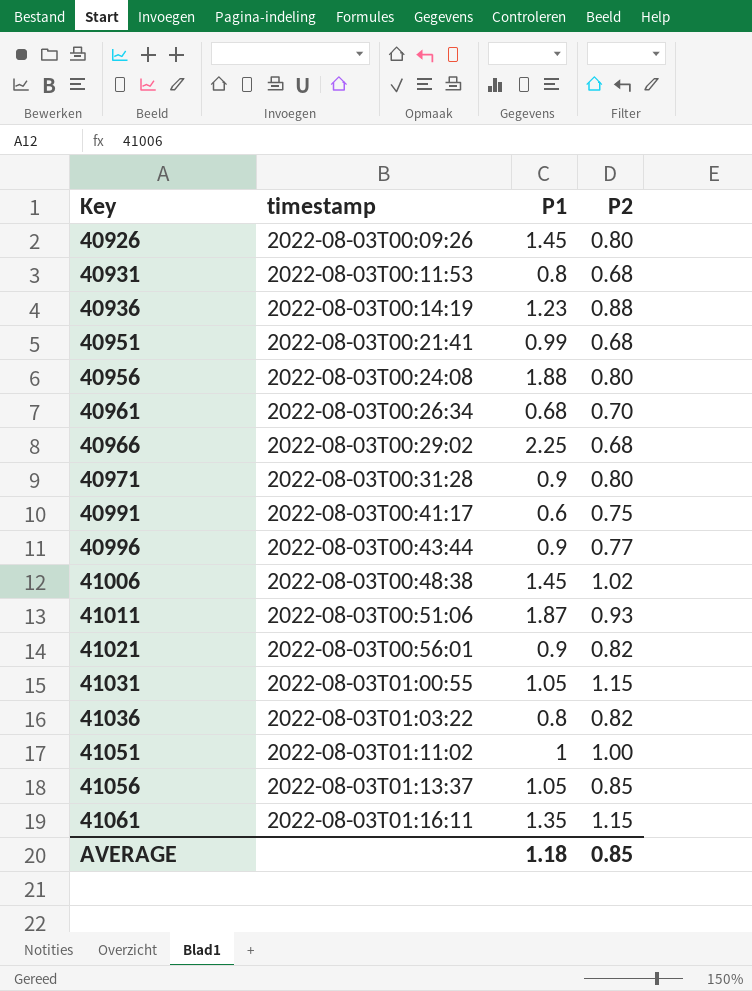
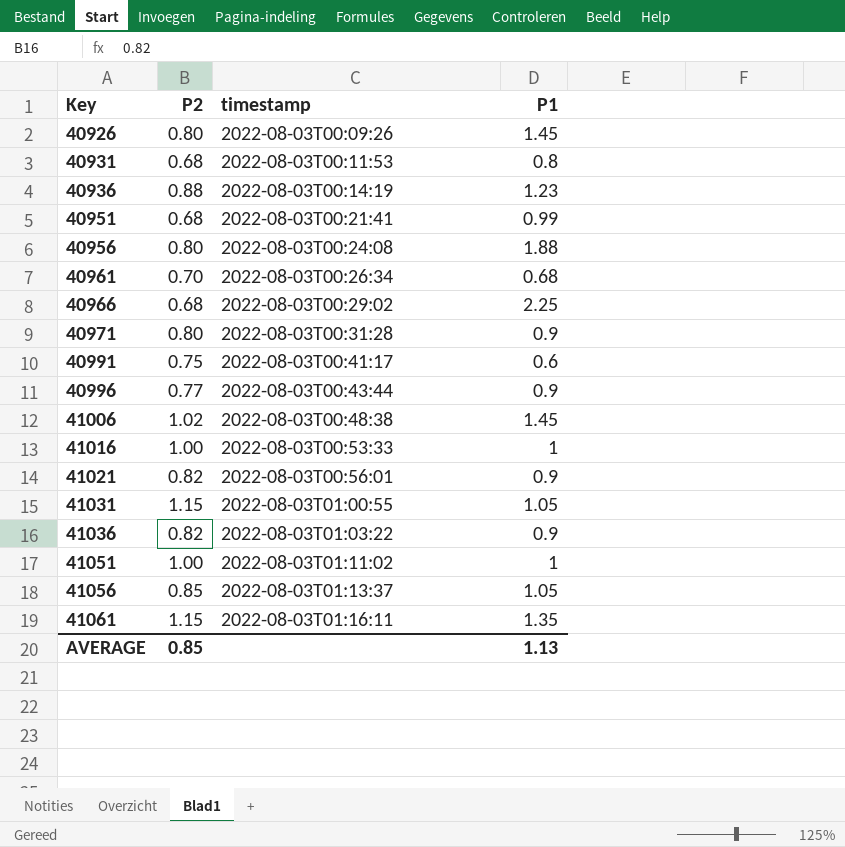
column P2 | position: 4 -> 2
row 41011: 2022-08-03T00:51:06 | 1.87 | 0.93 -> none
row 41016: none -> 1.00 | 2022-08-03T00:53:33 | 1
41036 | P1: 0.8 -> 0.9
AVERAGE | P1: 1.18 -> 1.13

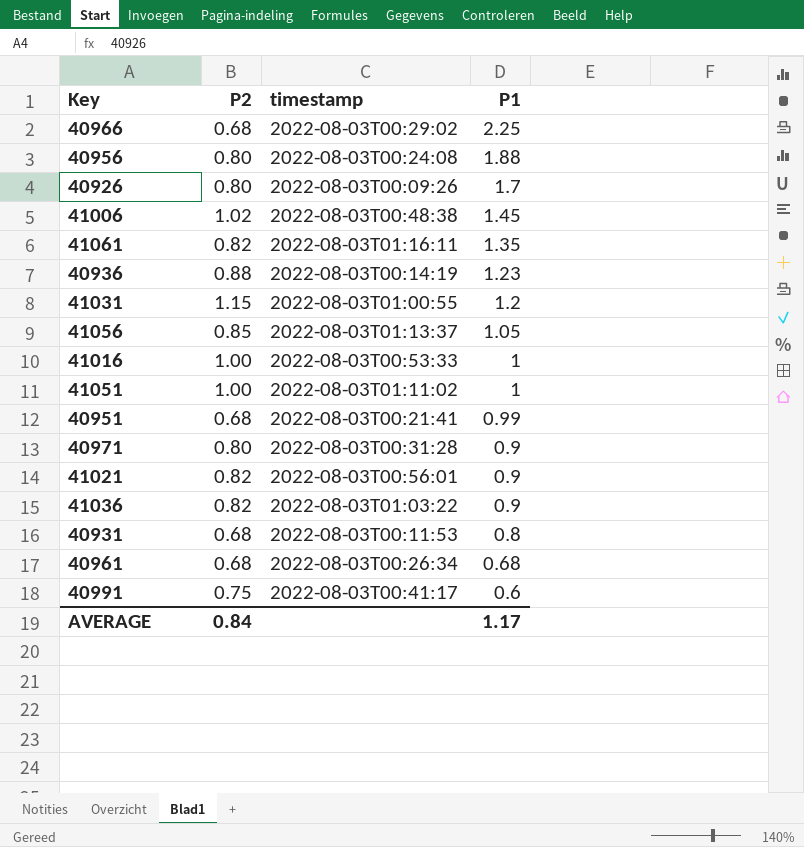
row order: Key ascending -> P1 descending
row 40996: 0.77 | 2022-08-03T00:43:44 | 0.9 -> none
40926 | P1: 1.45 -> 1.7
41061 | P2: 1.15 -> 0.82
41031 | P1: 1.05 -> 1.2
40961 | P2: 0.70 -> 0.68
AVERAGE | P2: 0.85 -> 0.84
AVERAGE | P1: 1.13 -> 1.17

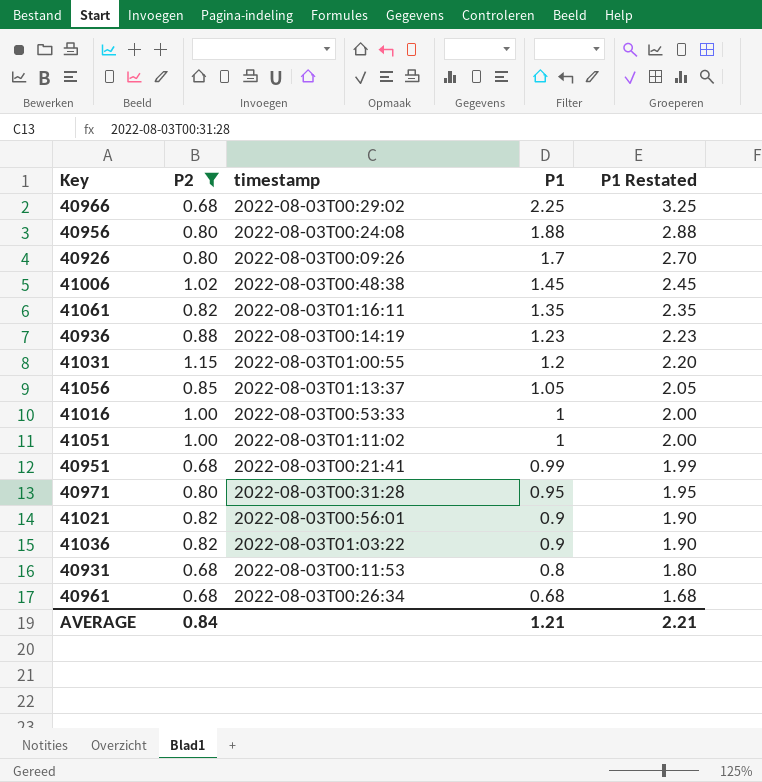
filter: none -> P2 != 0.75
column P1 Restated | formula: none -> [P1] + 1
40971 | P1: 0.9 -> 0.95
AVERAGE | P1: 1.17 -> 1.21

